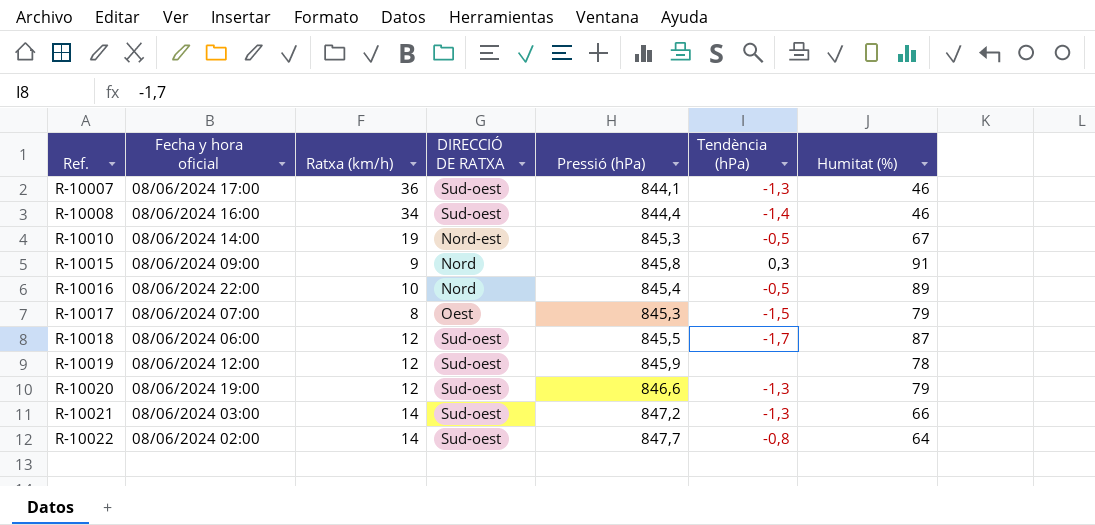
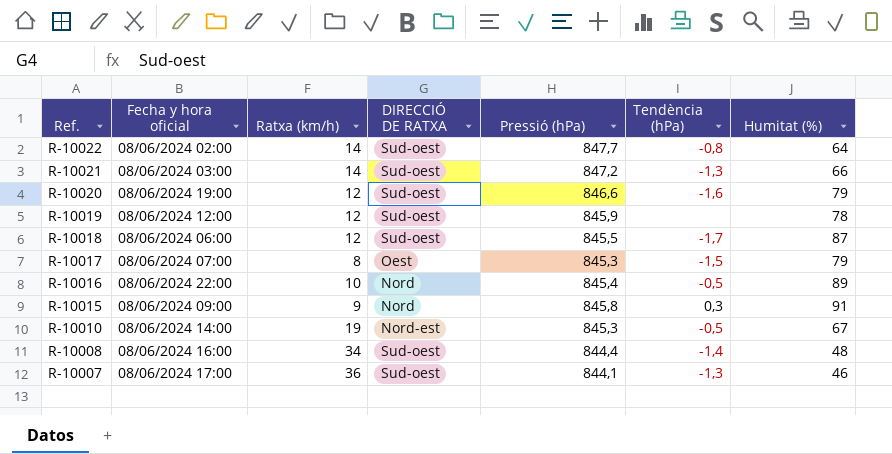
row order: Ref. ascending -> Ref. descending
R-10020 | Tendència (hPa): -1,3 -> -1,6
R-10008 | Humitat (%): 46 -> 48

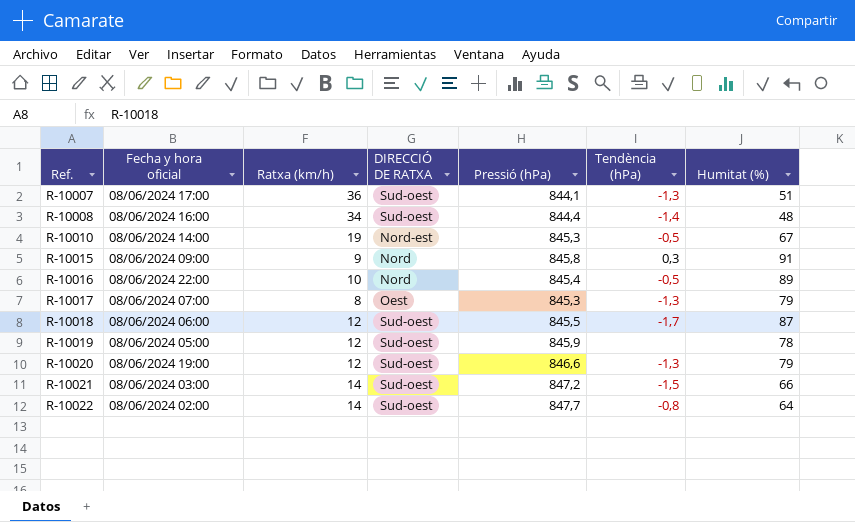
row order: Ref. descending -> Ref. ascending
R-10007 | Humitat (%): 46 -> 51
R-10017 | Tendència (hPa): -1,5 -> -1,3
R-10019 | Fecha y hora oficial: 08/06/2024 12:00 -> 08/06/2024 05:00
R-10020 | Tendència (hPa): -1,6 -> -1,3
R-10021 | Tendència (hPa): -1,3 -> -1,5

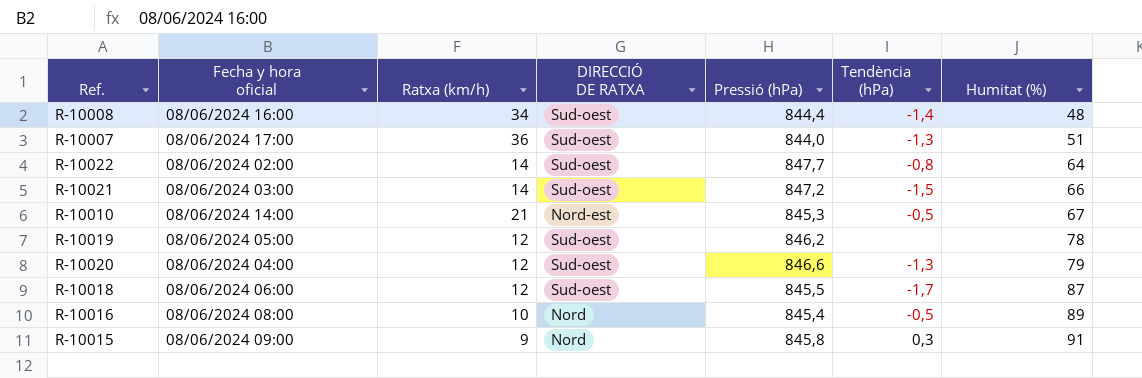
row order: Ref. ascending -> Humitat (%) ascending
row R-10017: 08/06/2024 07:00 | 8 | Oest | 845,3 | -1,3 | 79 -> none
R-10007 | Pressió (hPa): 844,1 -> 844,0
R-10010 | Ratxa (km/h): 19 -> 21
R-10019 | Pressió (hPa): 845,9 -> 846,2
R-10020 | Fecha y hora oficial: 08/06/2024 19:00 -> 08/06/2024 04:00
R-10016 | Fecha y hora oficial: 08/06/2024 22:00 -> 08/06/2024 08:00

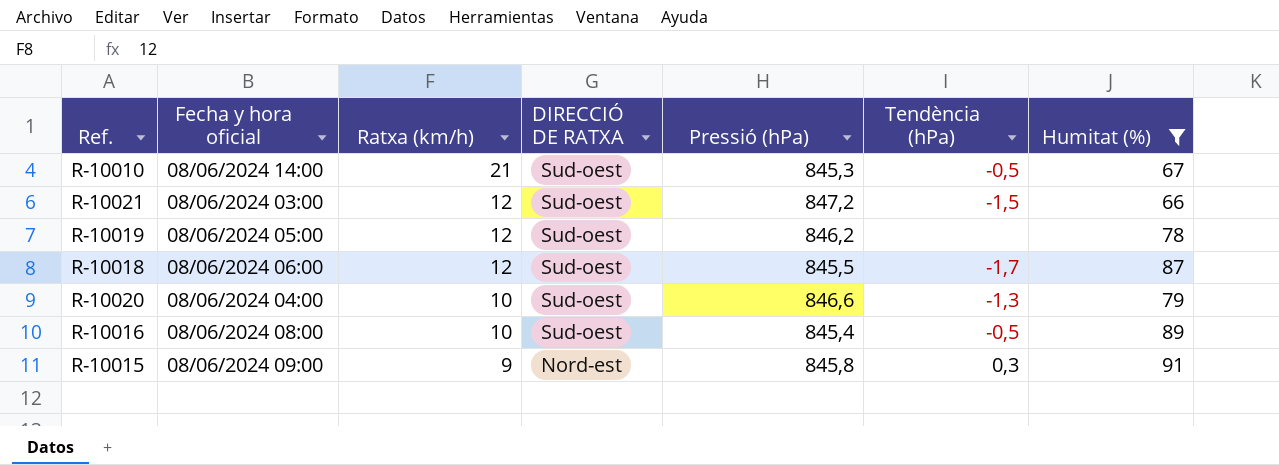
filter: none -> Humitat (%) >= 66
row order: Humitat (%) ascending -> Ratxa (km/h) descending
R-10010 | DIRECCIÓ DE RATXA: Nord-est -> Sud-oest
R-10021 | Ratxa (km/h): 14 -> 12
R-10020 | Ratxa (km/h): 12 -> 10
R-10016 | DIRECCIÓ DE RATXA: Nord -> Sud-oest
R-10015 | DIRECCIÓ DE RATXA: Nord -> Nord-est

